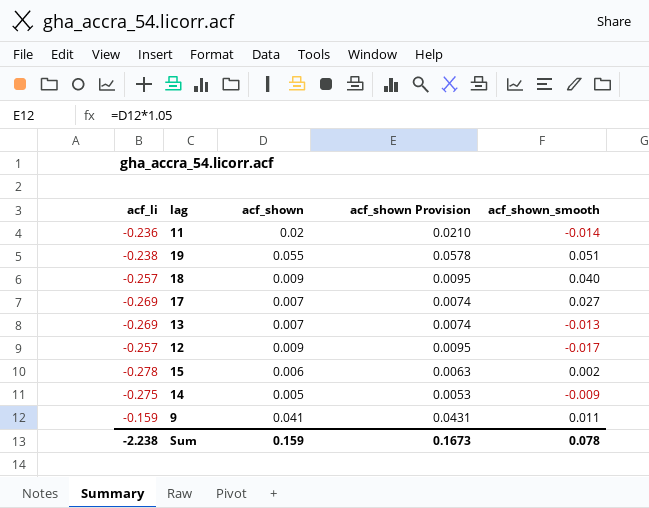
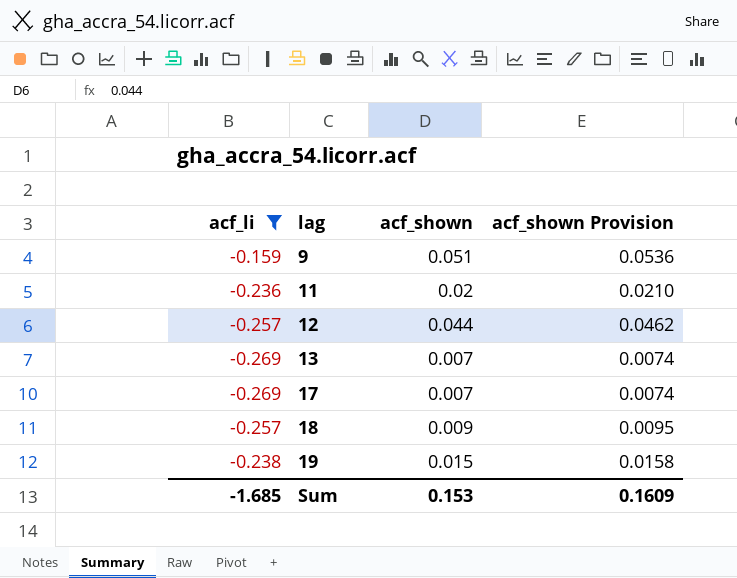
filter: none -> acf_li >= -0.269
row order: none -> lag ascending
column acf_shown_smooth | position: 5 -> none
9 | acf_shown: 0.041 -> 0.051
9 | acf_shown Provision: 0.0431 -> 0.0536
12 | acf_shown: 0.009 -> 0.044
12 | acf_shown Provision: 0.0095 -> 0.0462
19 | acf_shown: 0.055 -> 0.015
19 | acf_shown Provision: 0.0578 -> 0.0158
Sum | acf_li: -2.238 -> -1.685
Sum | acf_shown: 0.159 -> 0.153
Sum | acf_shown Provision: 0.1673 -> 0.1609

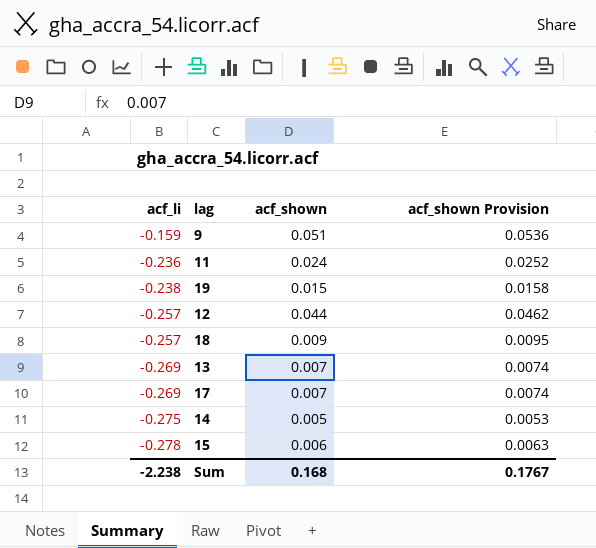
filter: acf_li >= -0.269 -> none
row order: lag ascending -> acf_li descending
11 | acf_shown: 0.02 -> 0.024
11 | acf_shown Provision: 0.0210 -> 0.0252
Sum | acf_li: -1.685 -> -2.238
Sum | acf_shown: 0.153 -> 0.168
Sum | acf_shown Provision: 0.1609 -> 0.1767

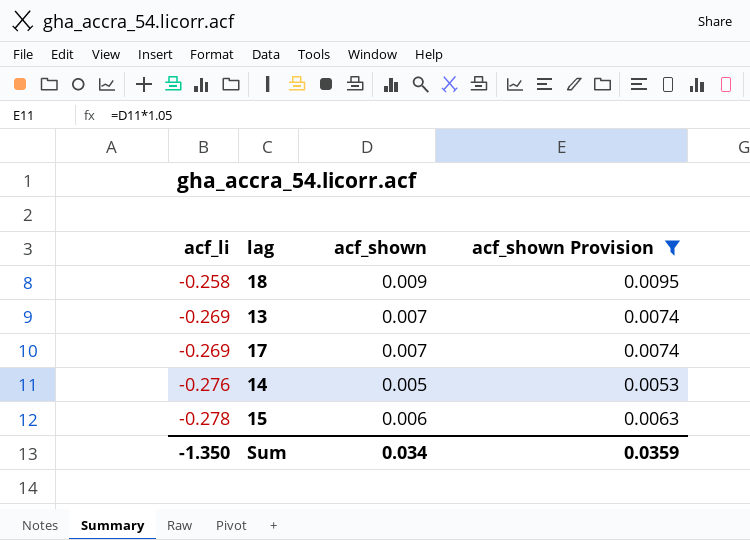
filter: none -> acf_shown Provision <= 0.0095
18 | acf_li: -0.257 -> -0.258
14 | acf_li: -0.275 -> -0.276
Sum | acf_li: -2.238 -> -1.350
Sum | acf_shown: 0.168 -> 0.034
Sum | acf_shown Provision: 0.1767 -> 0.0359

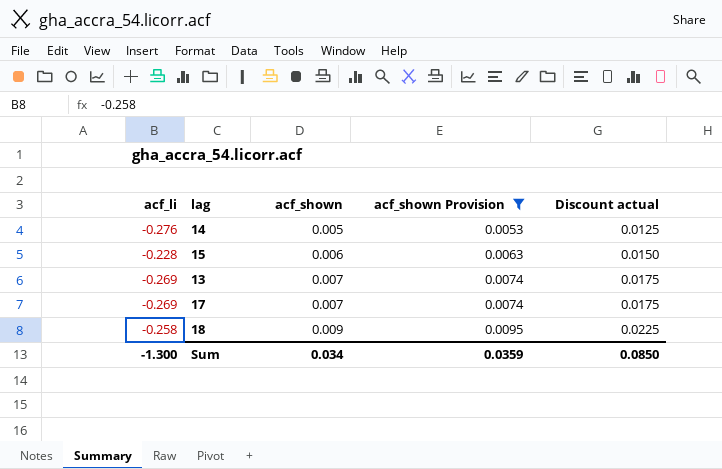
row order: acf_li descending -> acf_shown ascending
column Discount actual | formula: none -> [acf_shown] * 2.5
15 | acf_li: -0.278 -> -0.228
Sum | acf_li: -1.350 -> -1.300

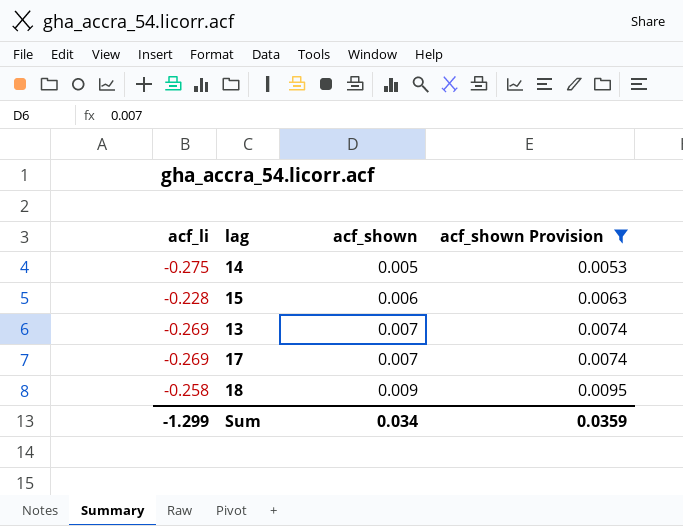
column Discount actual | formula: [acf_shown] * 2.5 -> none
14 | acf_li: -0.276 -> -0.275
Sum | acf_li: -1.300 -> -1.299

